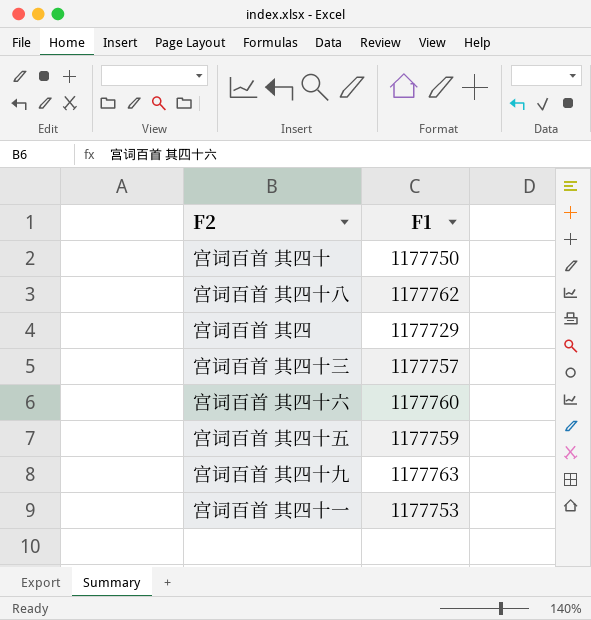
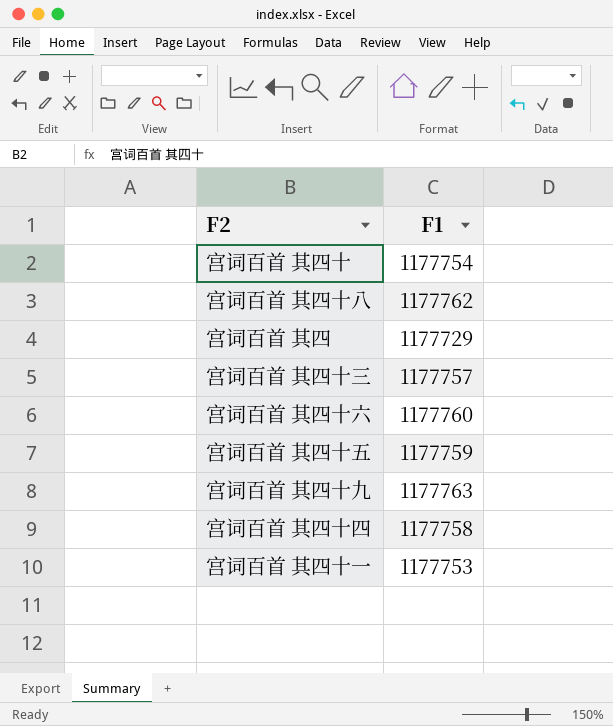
宫词百首 其四十 | F1: 1177750 -> 1177754
row 宫词百首 其四十四: none -> 1177758

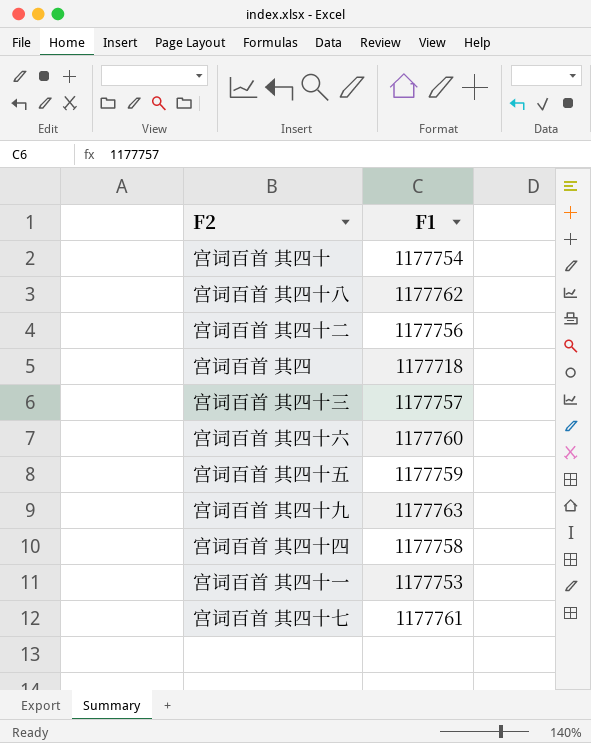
row 宫词百首 其四十二: none -> 1177756
宫词百首 其四 | F1: 1177729 -> 1177718
row 宫词百首 其四十七: none -> 1177761

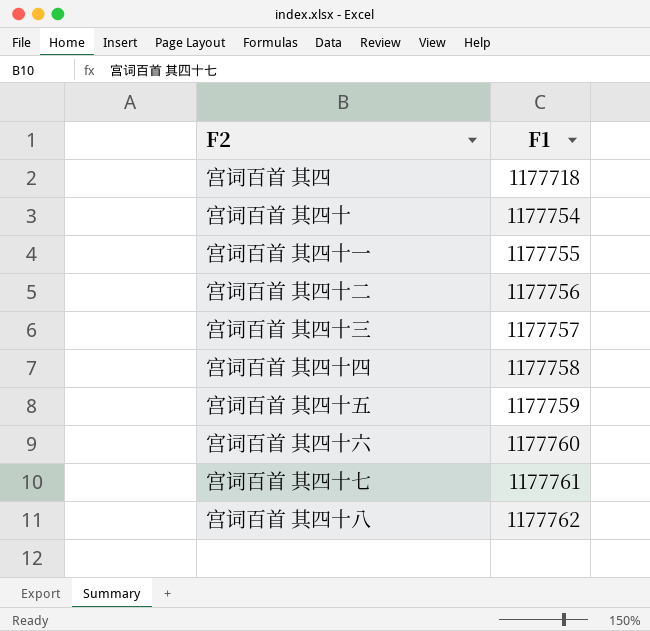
row order: none -> F1 ascending
row 宫词百首 其四十九: 1177763 -> none
宫词百首 其四十一 | F1: 1177753 -> 1177755

